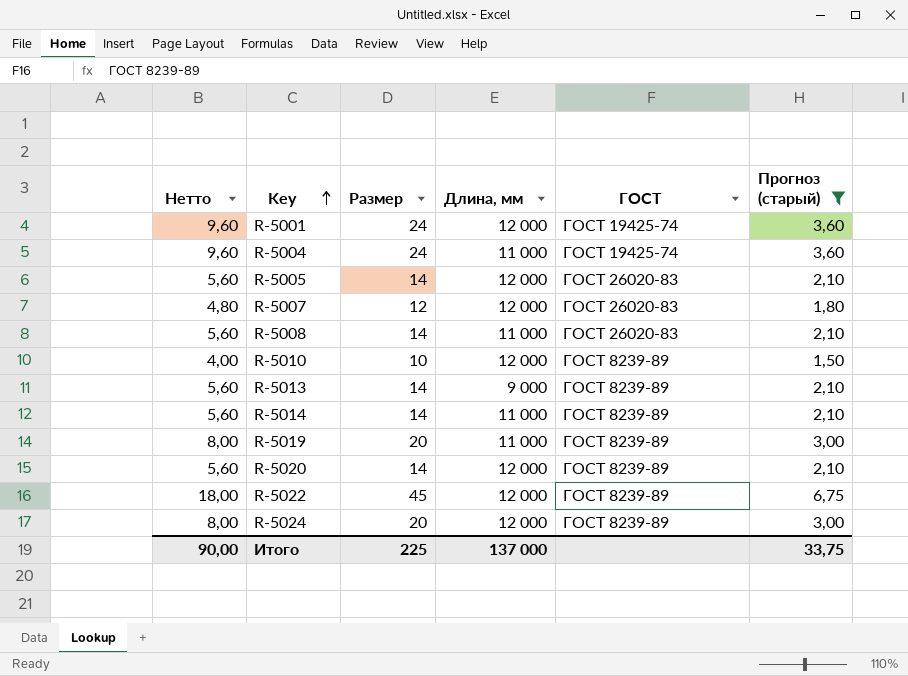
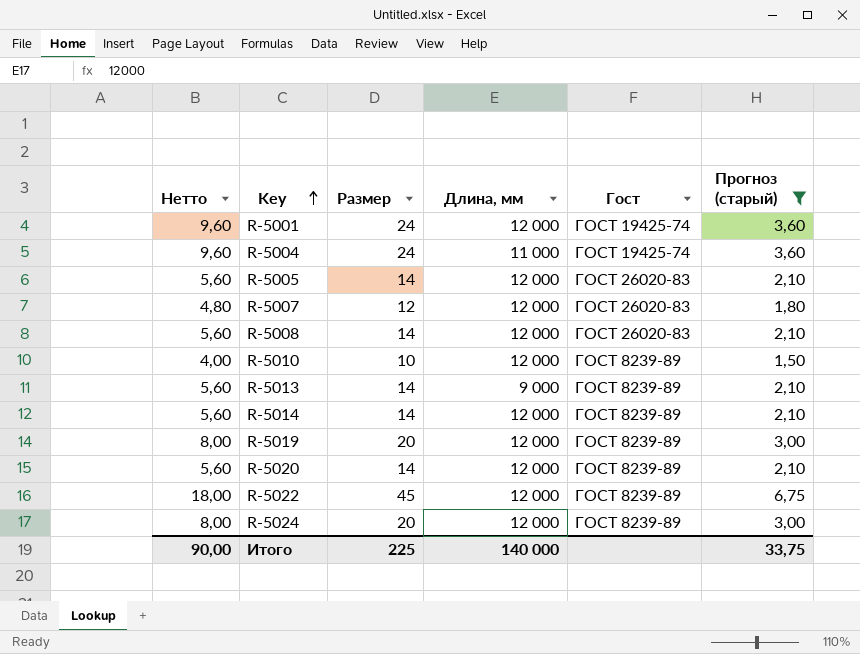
column name: ГОСТ -> Гост
R-5008 | Длина, мм: 11 000 -> 12 000
R-5014 | Длина, мм: 11 000 -> 12 000
R-5019 | Длина, мм: 11 000 -> 12 000
Итого | Длина, мм: 137 000 -> 140 000

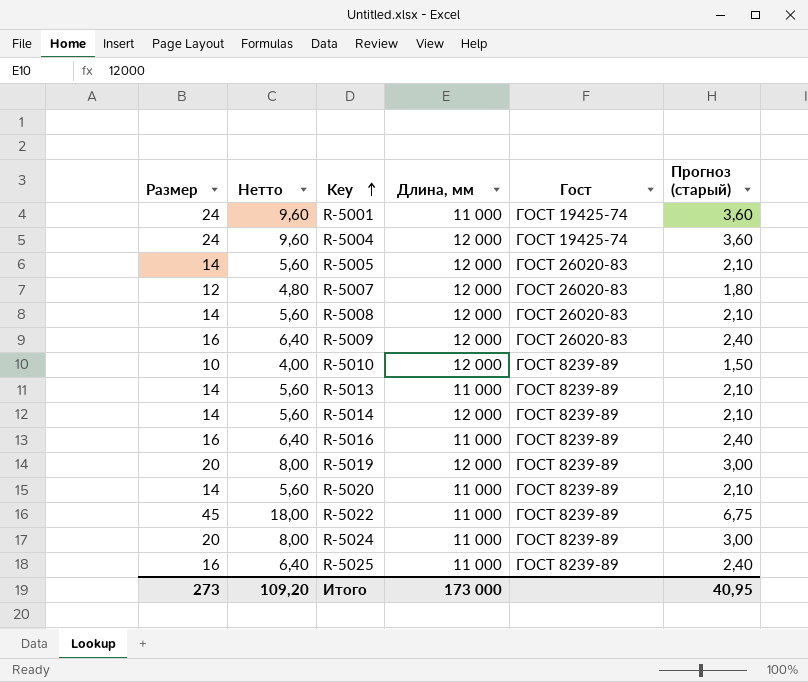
filter: Прогноз (старый) != 2,40 -> none
column Размер | position: 3 -> 1
R-5001 | Длина, мм: 12 000 -> 11 000
R-5004 | Длина, мм: 11 000 -> 12 000
R-5013 | Длина, мм: 9 000 -> 11 000
R-5020 | Длина, мм: 12 000 -> 11 000
R-5022 | Длина, мм: 12 000 -> 11 000
R-5024 | Длина, мм: 12 000 -> 11 000
Итого | Размер: 225 -> 273
Итого | Нетто: 90,00 -> 109,20
Итого | Длина, мм: 140 000 -> 173 000
Итого | Прогноз (старый): 33,75 -> 40,95

